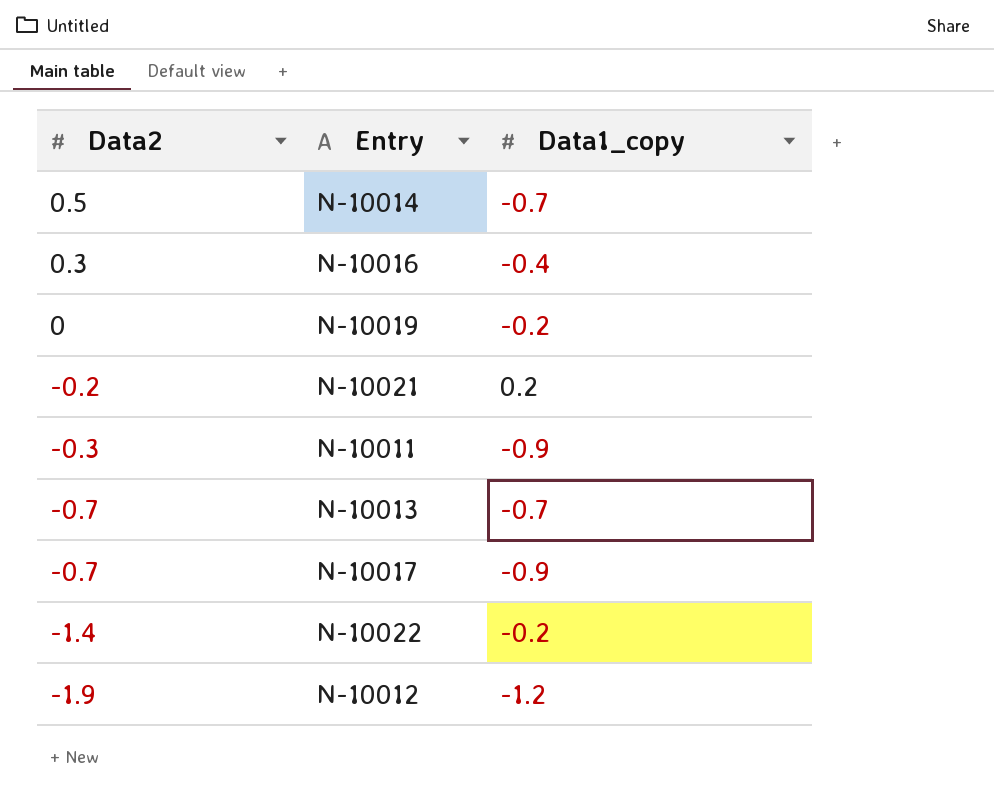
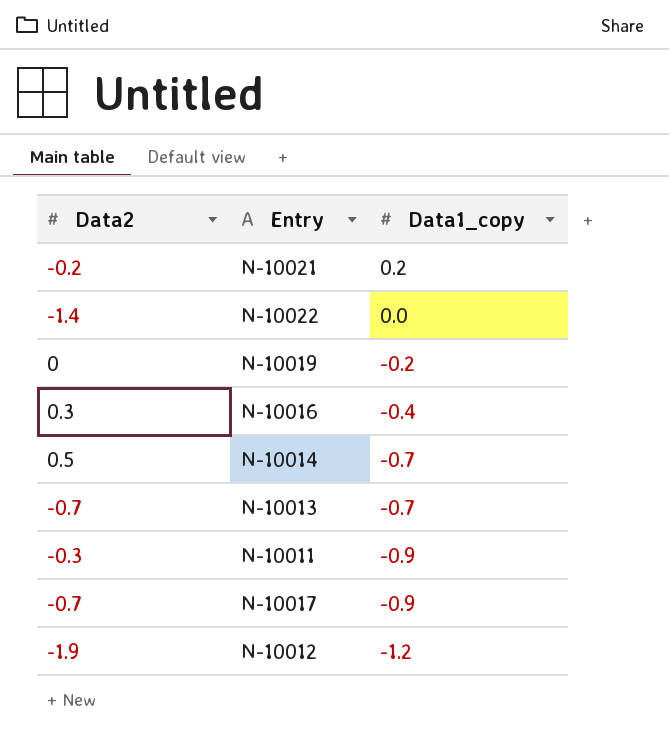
row order: Data2 descending -> Data1_copy descending
N-10022 | Data1_copy: -0.2 -> 0.0

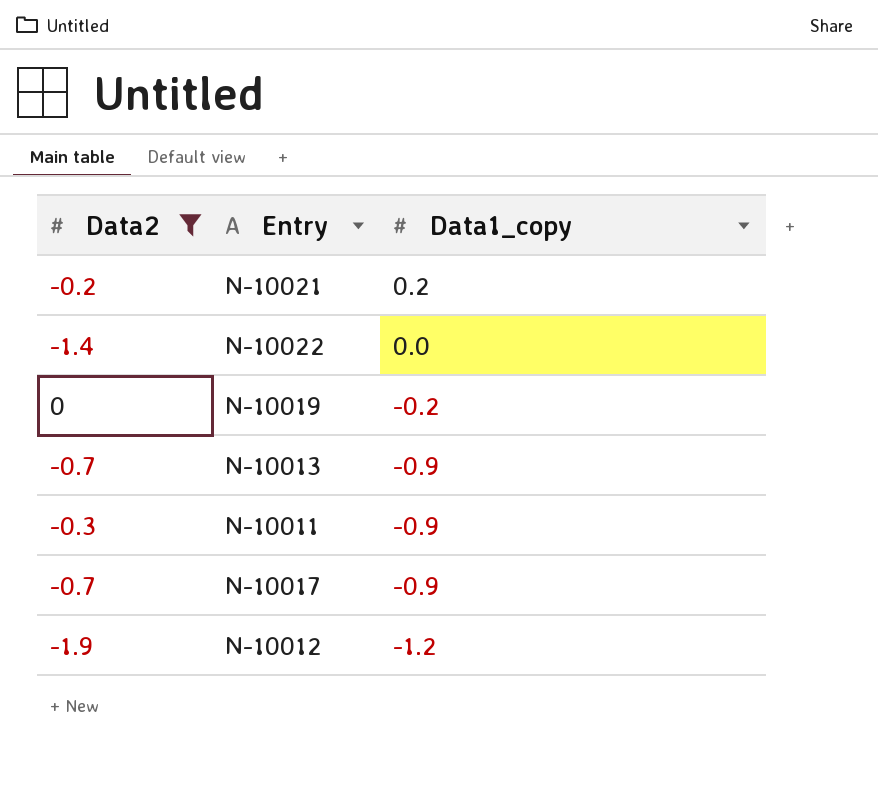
filter: none -> Data2 <= 0
N-10013 | Data1_copy: -0.7 -> -0.9

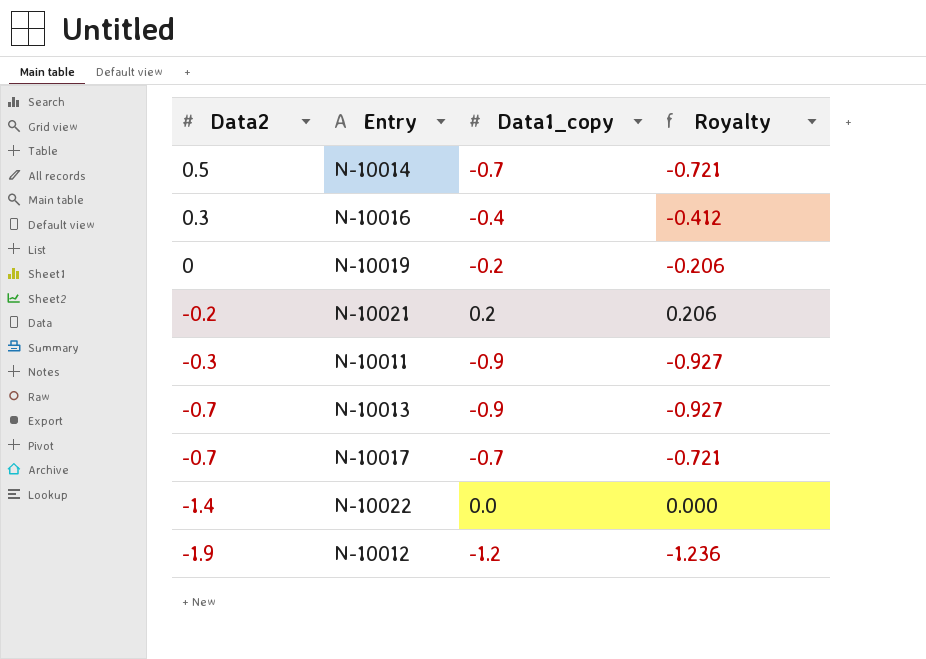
filter: Data2 <= 0 -> none
row order: Data1_copy descending -> Data2 descending
column Royalty | formula: none -> [Data1_copy] * 1.03
N-10017 | Data1_copy: -0.9 -> -0.7

